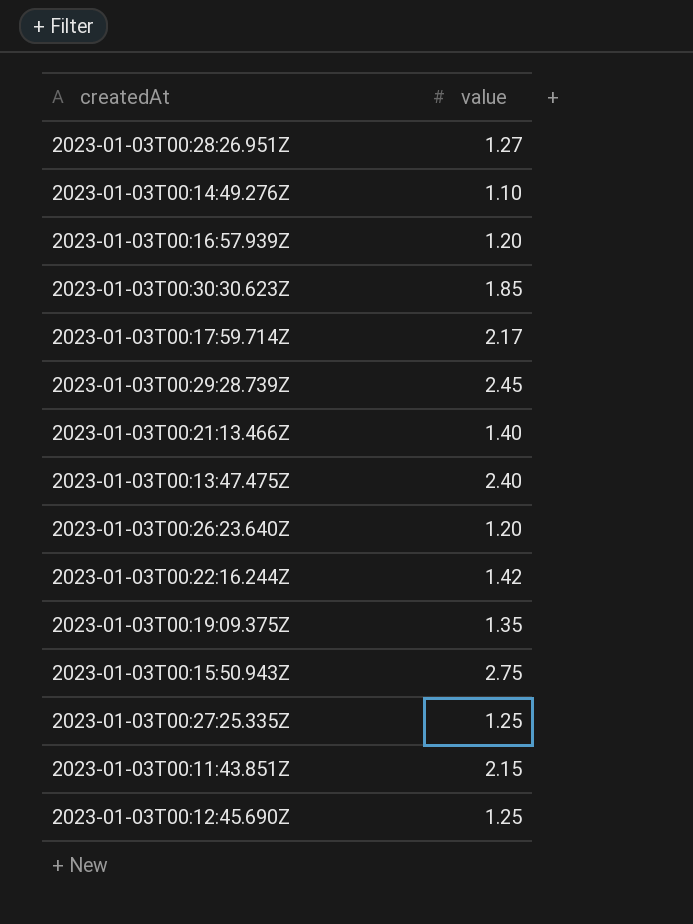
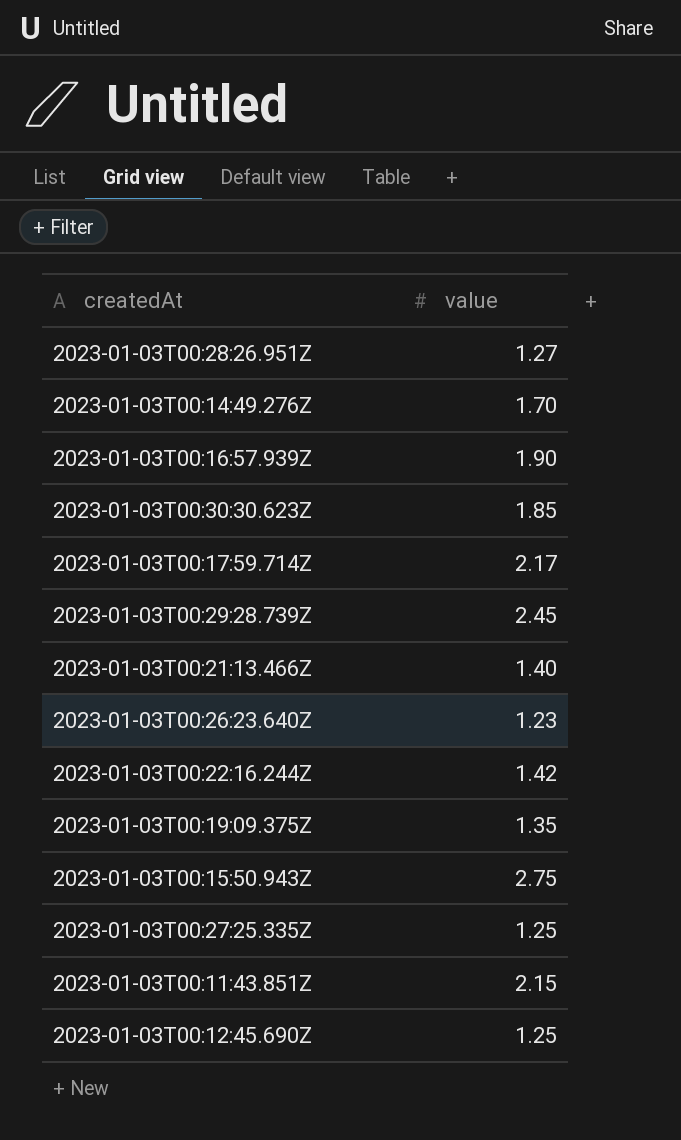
row 2023-01-03T00:13:47.475Z: 2.40 -> none
2023-01-03T00:14:49.276Z | value: 1.10 -> 1.70
2023-01-03T00:16:57.939Z | value: 1.20 -> 1.90
2023-01-03T00:26:23.640Z | value: 1.20 -> 1.23

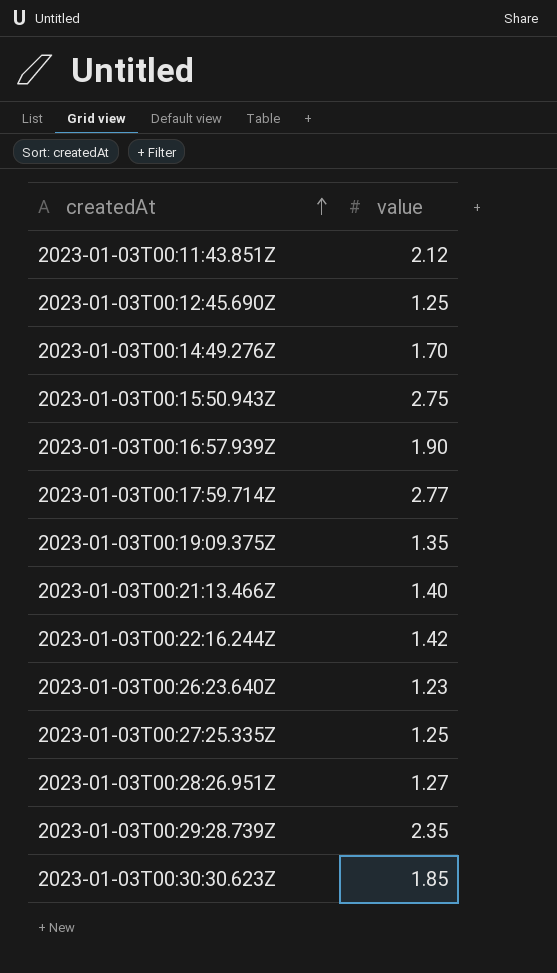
row order: none -> createdAt ascending
2023-01-03T00:11:43.851Z | value: 2.15 -> 2.12
2023-01-03T00:17:59.714Z | value: 2.17 -> 2.77
2023-01-03T00:29:28.739Z | value: 2.45 -> 2.35

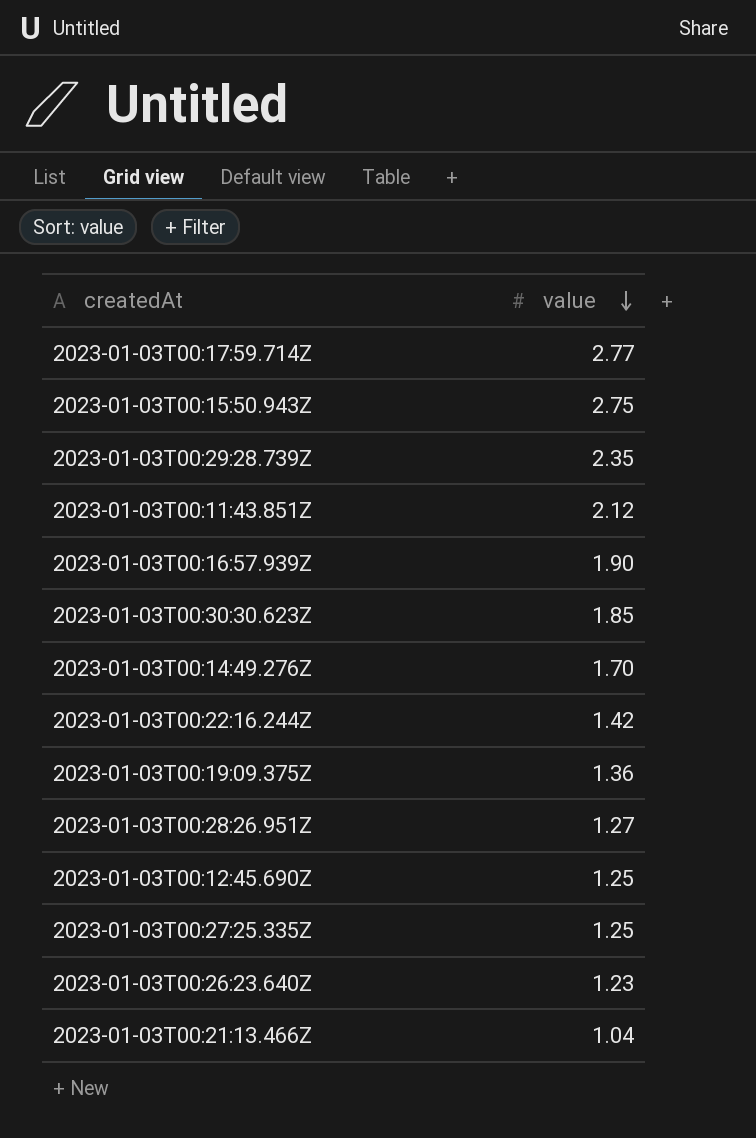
row order: createdAt ascending -> value descending
2023-01-03T00:19:09.375Z | value: 1.35 -> 1.36
2023-01-03T00:21:13.466Z | value: 1.40 -> 1.04

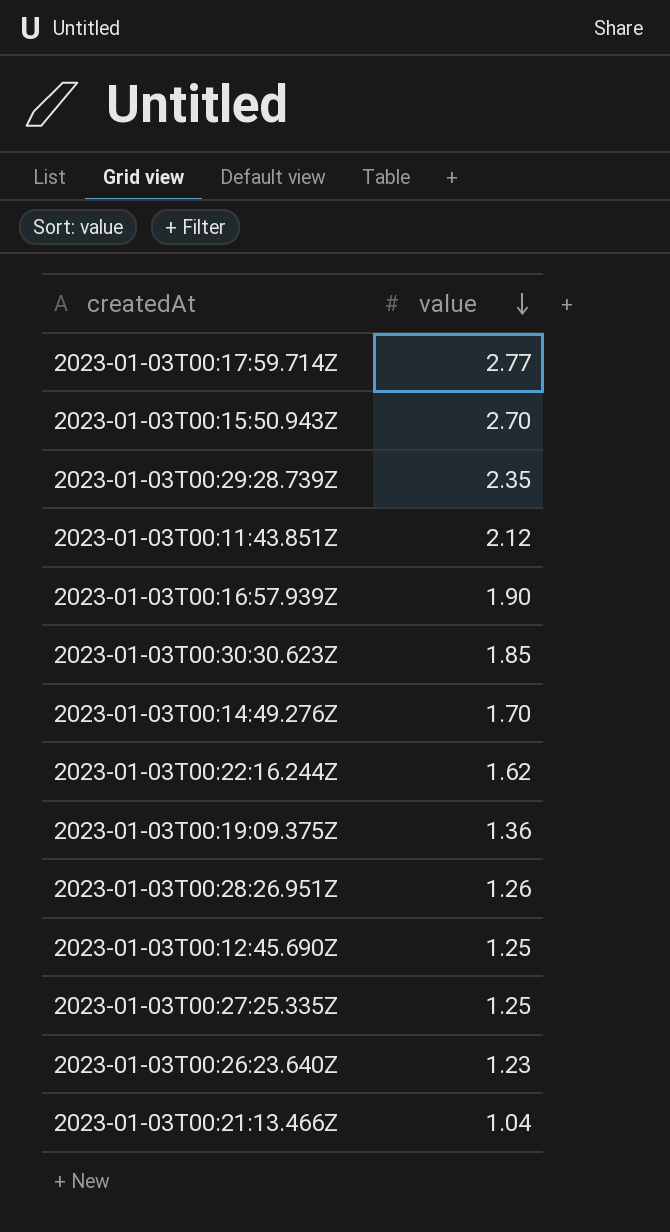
2023-01-03T00:15:50.943Z | value: 2.75 -> 2.70
2023-01-03T00:22:16.244Z | value: 1.42 -> 1.62
2023-01-03T00:28:26.951Z | value: 1.27 -> 1.26

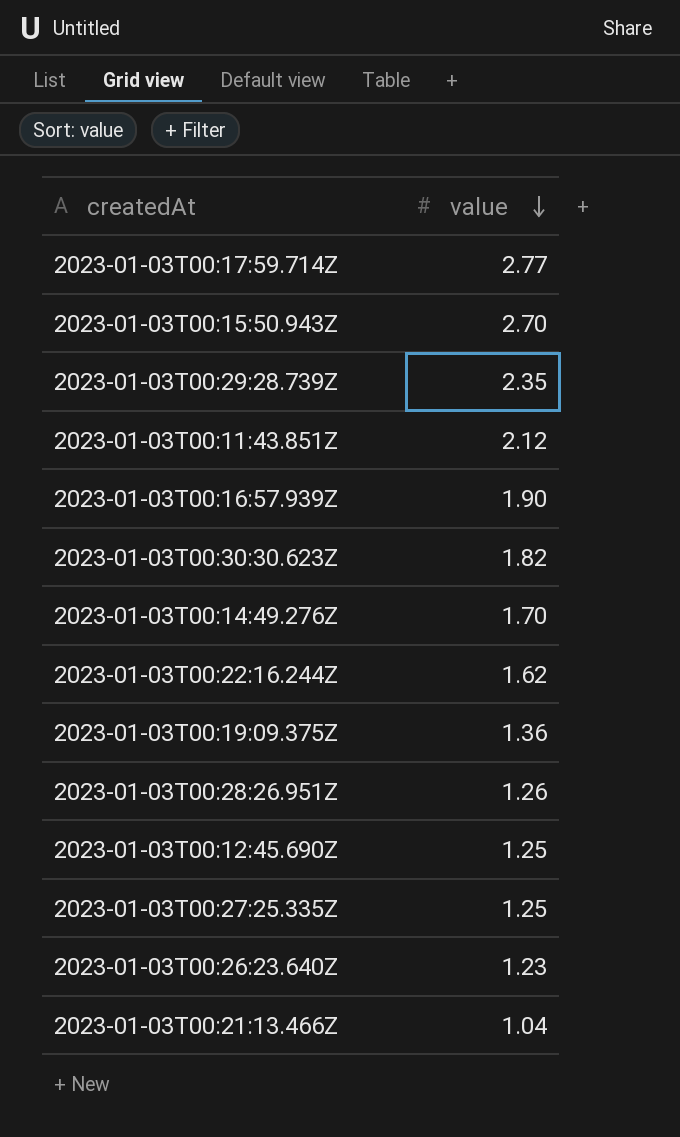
2023-01-03T00:30:30.623Z | value: 1.85 -> 1.82

